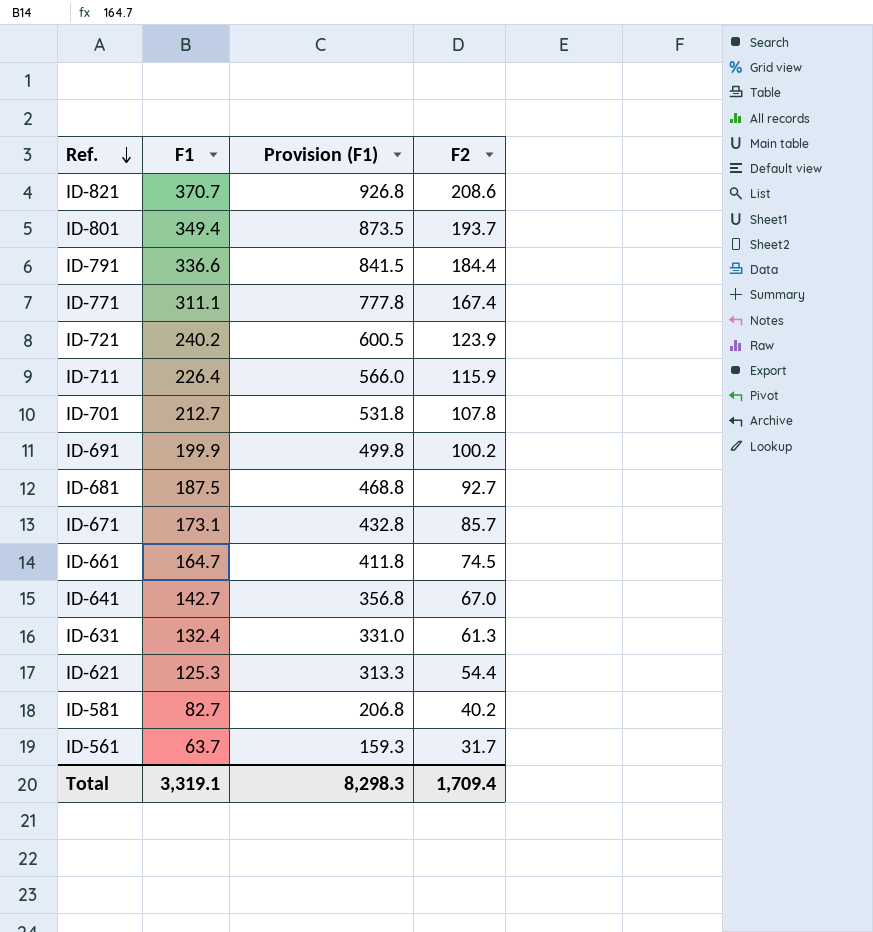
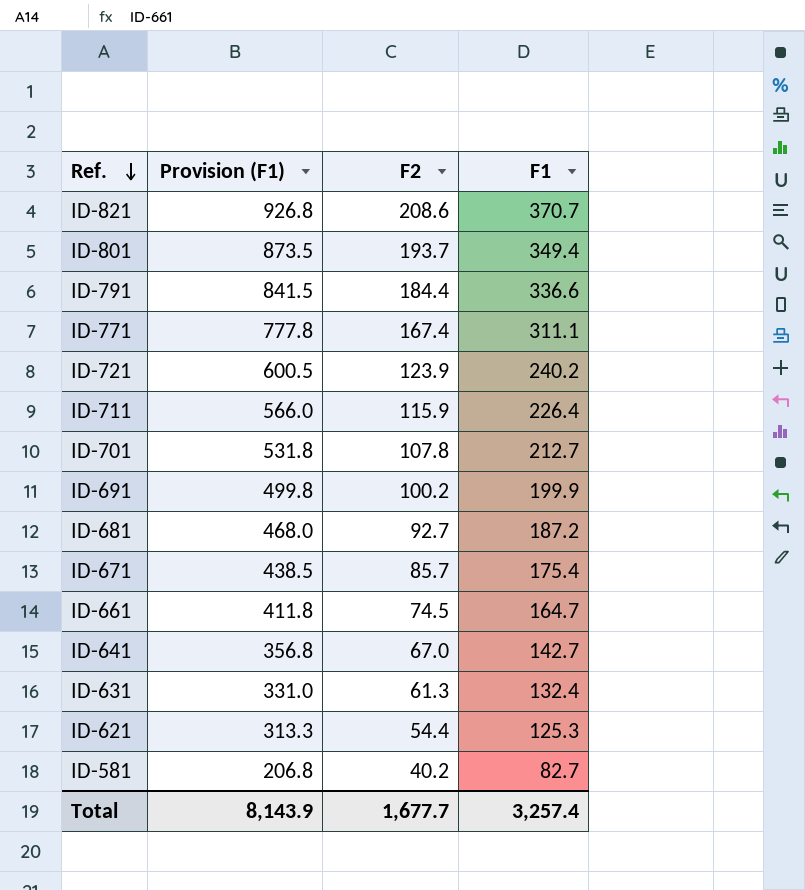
column F1 | position: 2 -> 4
row ID-561: 63.7 | 159.3 | 31.7 -> none
ID-681 | Provision (F1): 468.8 -> 468.0
ID-681 | F1: 187.5 -> 187.2
ID-671 | Provision (F1): 432.8 -> 438.5
ID-671 | F1: 173.1 -> 175.4
Total | Provision (F1): 8,298.3 -> 8,143.9
Total | F2: 1,709.4 -> 1,677.7
Total | F1: 3,319.1 -> 3,257.4

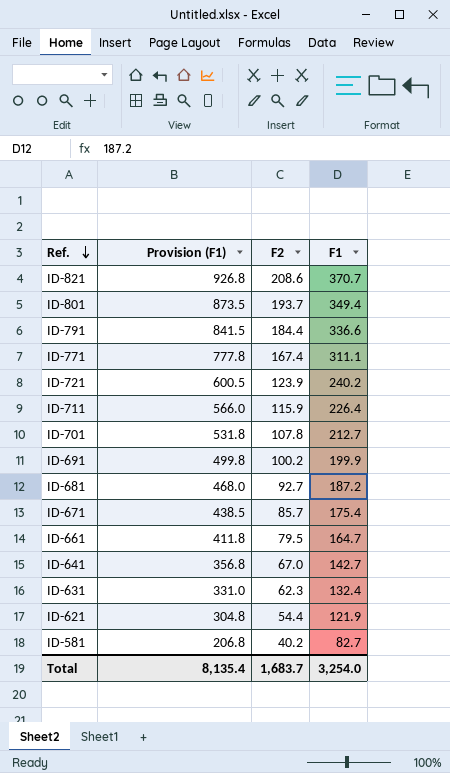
ID-661 | F2: 74.5 -> 79.5
ID-631 | F2: 61.3 -> 62.3
ID-621 | Provision (F1): 313.3 -> 304.8
ID-621 | F1: 125.3 -> 121.9
Total | Provision (F1): 8,143.9 -> 8,135.4
Total | F2: 1,677.7 -> 1,683.7
Total | F1: 3,257.4 -> 3,254.0

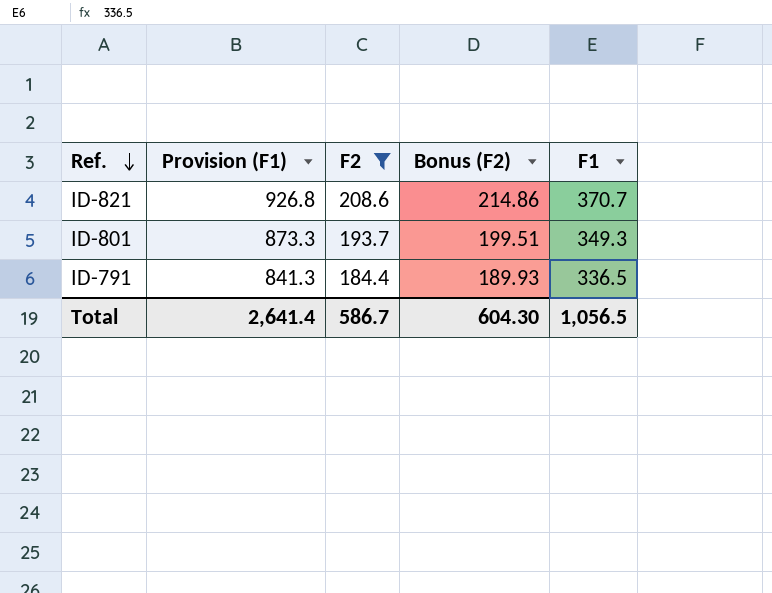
filter: none -> F2 >= 184.4
column Bonus (F2) | formula: none -> [F2] * 1.03
ID-801 | Provision (F1): 873.5 -> 873.3
ID-801 | F1: 349.4 -> 349.3
ID-791 | Provision (F1): 841.5 -> 841.3
ID-791 | F1: 336.6 -> 336.5
Total | Provision (F1): 8,135.4 -> 2,641.4
Total | F2: 1,683.7 -> 586.7
Total | F1: 3,254.0 -> 1,056.5

